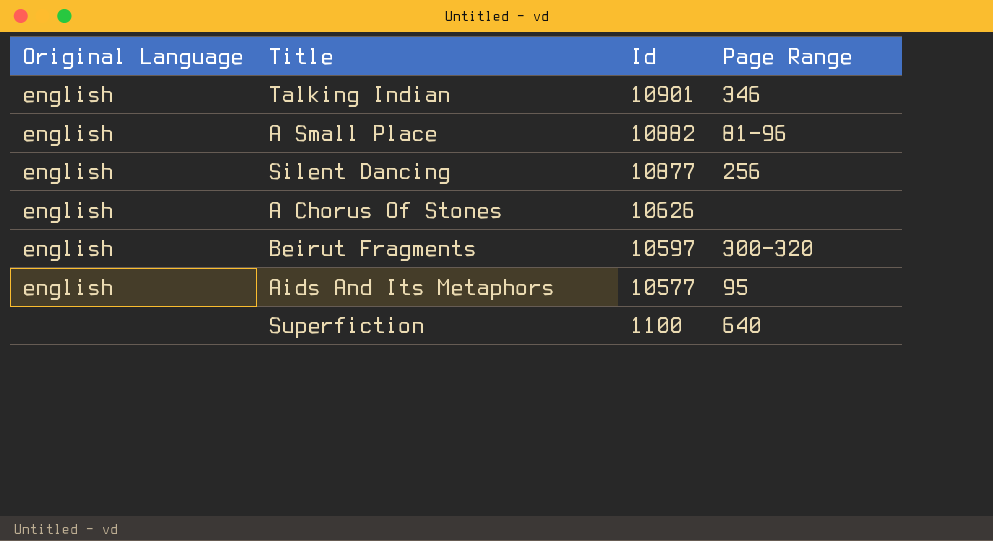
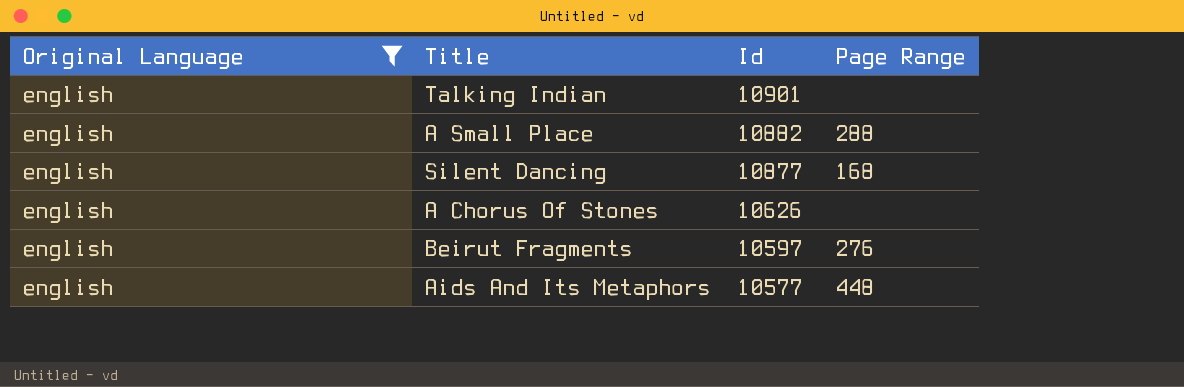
filter: none -> Original Language = english
Talking Indian | Page Range: 346 -> none
A Small Place | Page Range: 81-96 -> 288
Silent Dancing | Page Range: 256 -> 168
Beirut Fragments | Page Range: 300-320 -> 276
Aids And Its Metaphors | Page Range: 95 -> 448

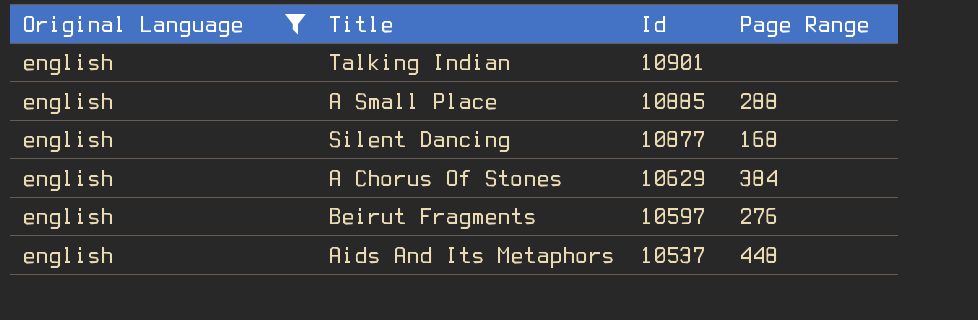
A Small Place | Id: 10882 -> 10885
A Chorus Of Stones | Id: 10626 -> 10629
A Chorus Of Stones | Page Range: none -> 384
Aids And Its Metaphors | Id: 10577 -> 10537

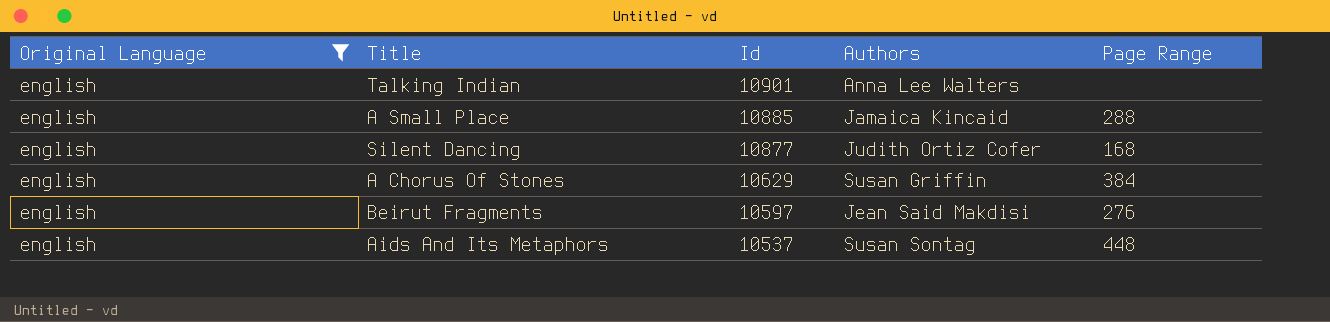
column Authors | position: none -> 4

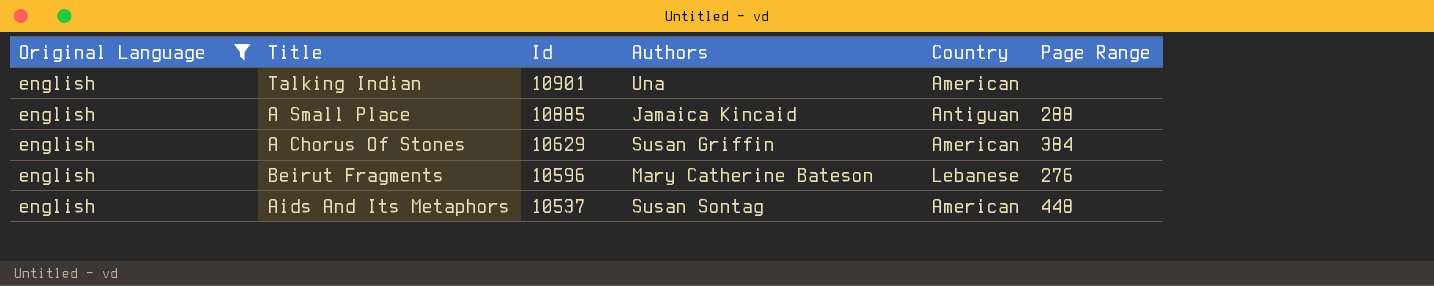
column Country | position: none -> 5
row Silent Dancing: english | 10877 | Judith Ortiz Cofer | 168 -> none
Talking Indian | Authors: Anna Lee Walters -> Una
Beirut Fragments | Id: 10597 -> 10596
Beirut Fragments | Authors: Jean Said Makdisi -> Mary Catherine Bateson

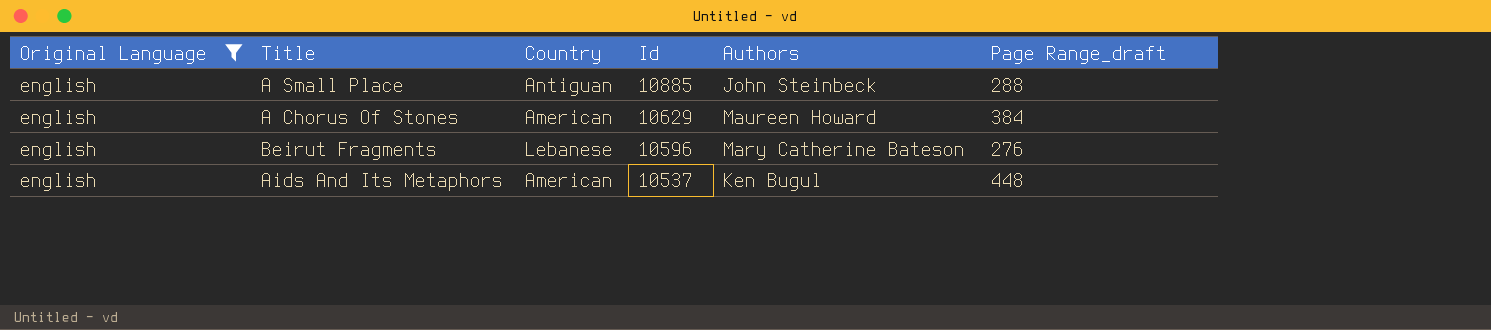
column Country | position: 5 -> 3
column name: Page Range -> Page Range_draft
row Talking Indian: english | 10901 | Una | American | none -> none
A Small Place | Authors: Jamaica Kincaid -> John Steinbeck
A Chorus Of Stones | Authors: Susan Griffin -> Maureen Howard
Aids And Its Metaphors | Authors: Susan Sontag -> Ken Bugul

